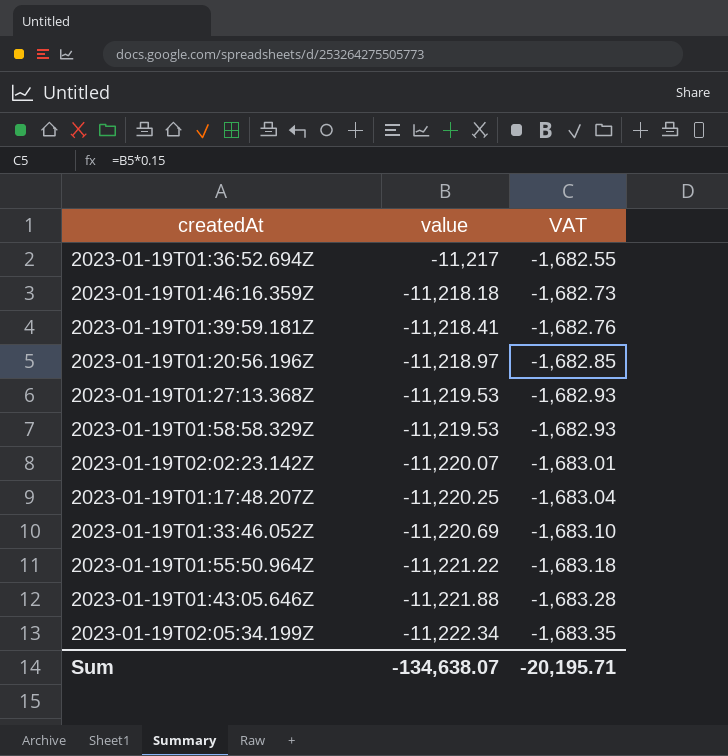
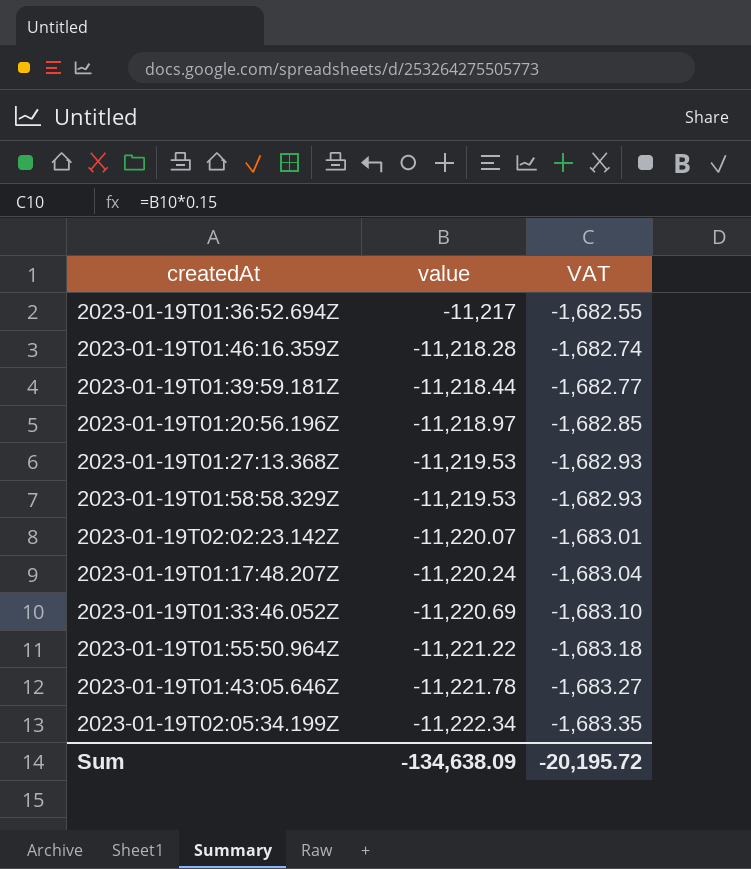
2023-01-19T01:46:16.359Z | value: -11,218.18 -> -11,218.28
2023-01-19T01:46:16.359Z | VAT: -1,682.73 -> -1,682.74
2023-01-19T01:39:59.181Z | value: -11,218.41 -> -11,218.44
2023-01-19T01:39:59.181Z | VAT: -1,682.76 -> -1,682.77
2023-01-19T01:17:48.207Z | value: -11,220.25 -> -11,220.24
2023-01-19T01:43:05.646Z | value: -11,221.88 -> -11,221.78
2023-01-19T01:43:05.646Z | VAT: -1,683.28 -> -1,683.27
Sum | value: -134,638.07 -> -134,638.09
Sum | VAT: -20,195.71 -> -20,195.72

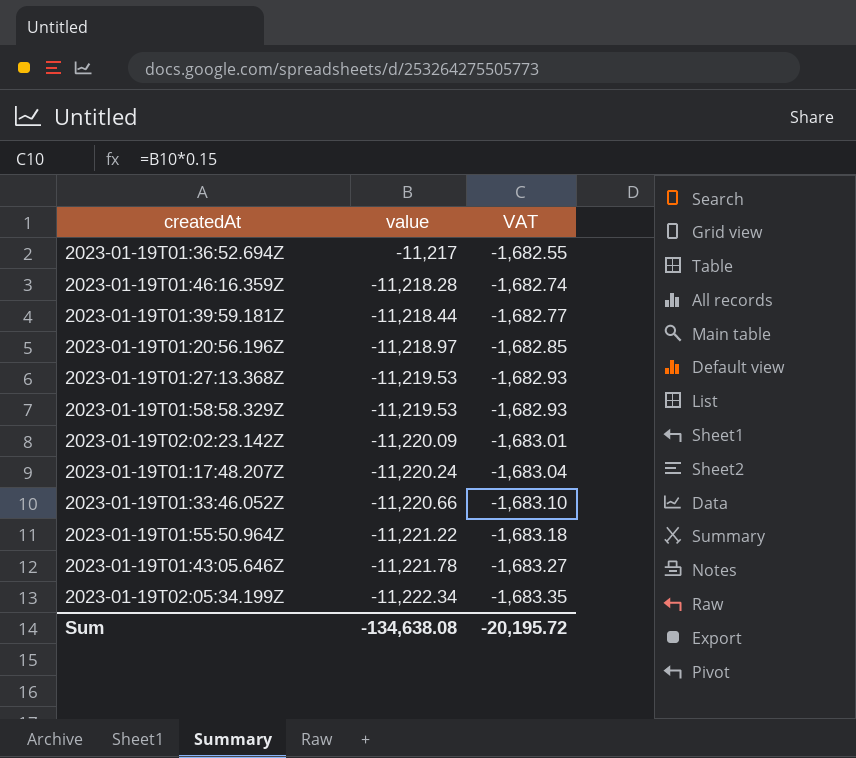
2023-01-19T02:02:23.142Z | value: -11,220.07 -> -11,220.09
2023-01-19T01:33:46.052Z | value: -11,220.69 -> -11,220.66
Sum | value: -134,638.09 -> -134,638.08

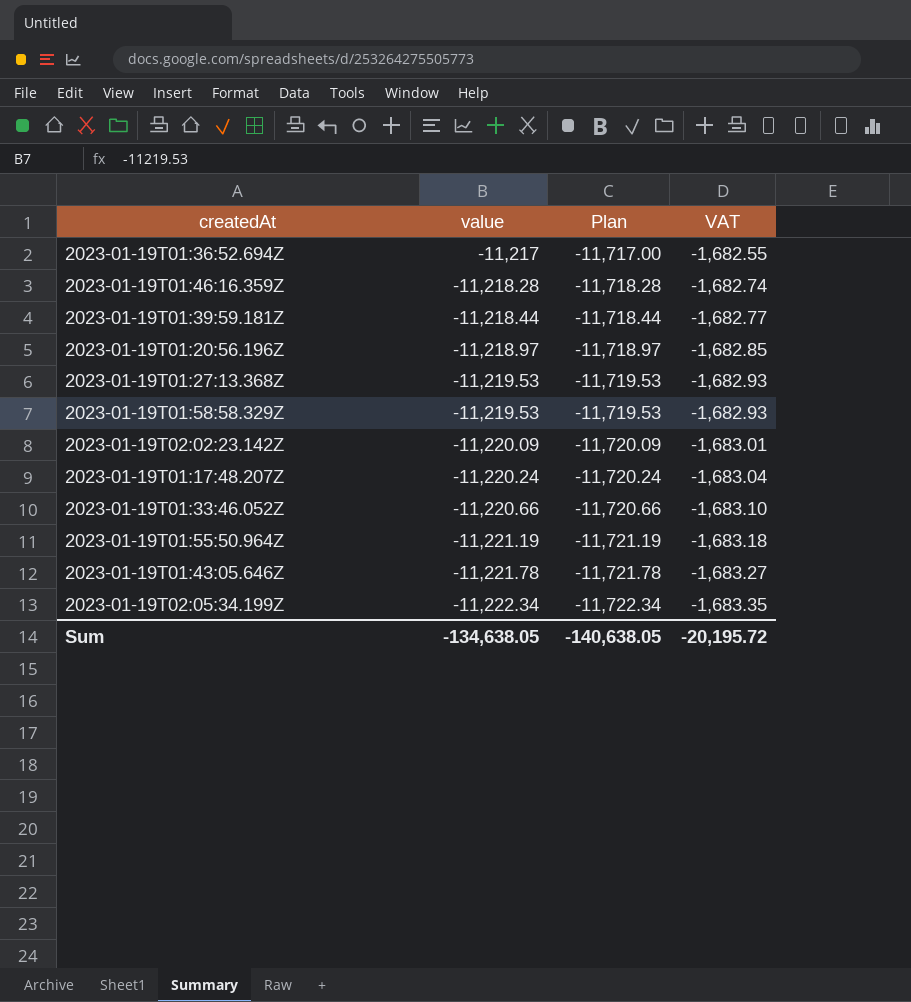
column Plan | formula: none -> [value] - 500
2023-01-19T01:55:50.964Z | value: -11,221.22 -> -11,221.19
Sum | value: -134,638.08 -> -134,638.05

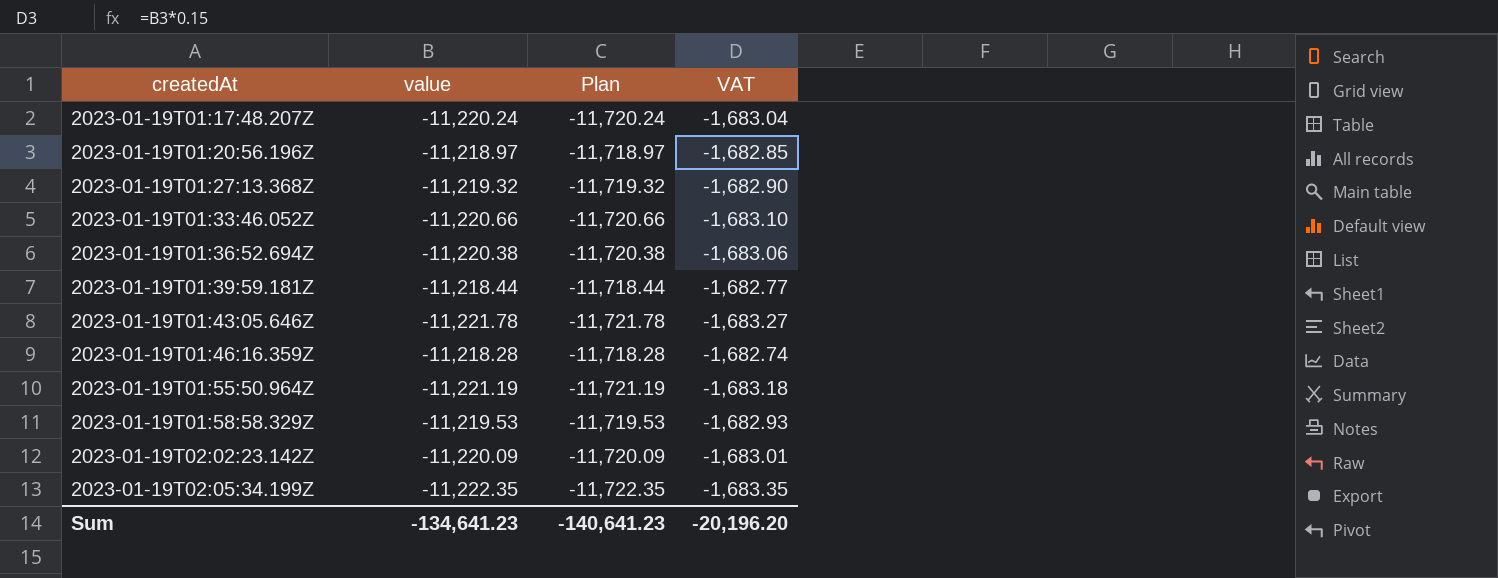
row order: value descending -> createdAt ascending
2023-01-19T01:27:13.368Z | value: -11,219.53 -> -11,219.32
2023-01-19T01:27:13.368Z | Plan: -11,719.53 -> -11,719.32
2023-01-19T01:27:13.368Z | VAT: -1,682.93 -> -1,682.90
2023-01-19T01:36:52.694Z | value: -11,217 -> -11,220.38
2023-01-19T01:36:52.694Z | Plan: -11,717.00 -> -11,720.38
2023-01-19T01:36:52.694Z | VAT: -1,682.55 -> -1,683.06
2023-01-19T02:05:34.199Z | value: -11,222.34 -> -11,222.35
2023-01-19T02:05:34.199Z | Plan: -11,722.34 -> -11,722.35
Sum | value: -134,638.05 -> -134,641.23
Sum | Plan: -140,638.05 -> -140,641.23
Sum | VAT: -20,195.72 -> -20,196.20

